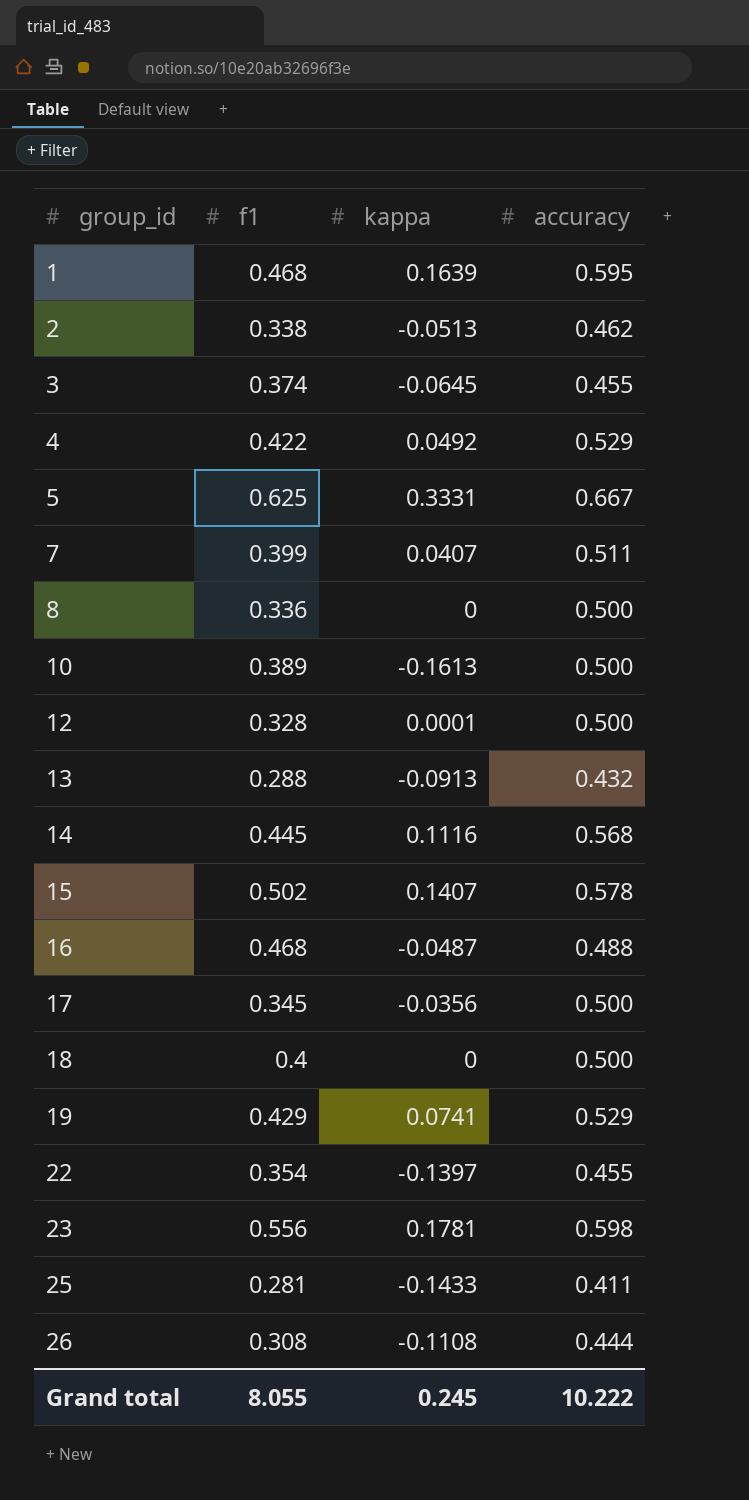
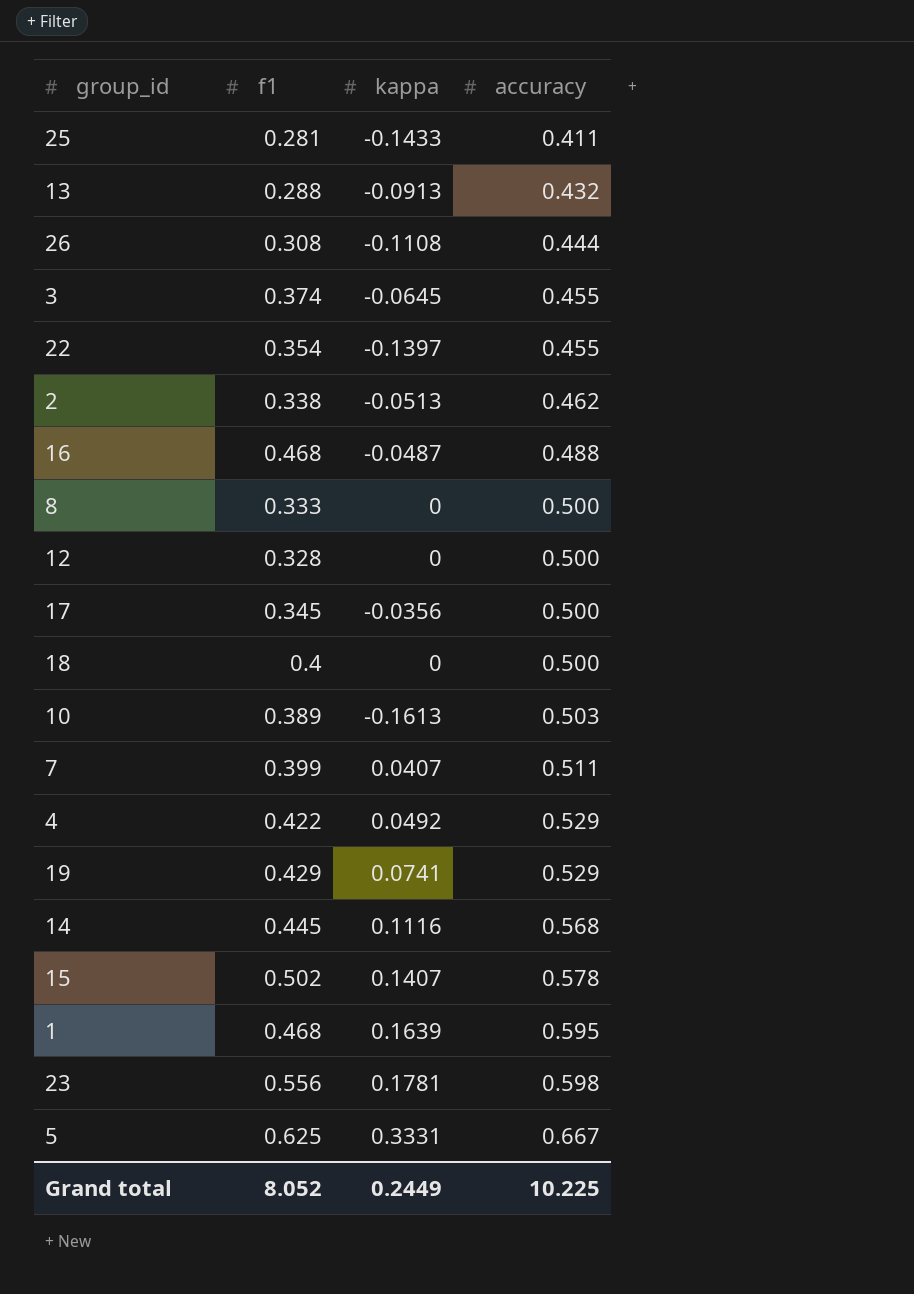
row order: group_id ascending -> accuracy ascending
8 | f1: 0.336 -> 0.333
12 | kappa: 0.0001 -> 0
10 | accuracy: 0.500 -> 0.503
Grand total | f1: 8.055 -> 8.052
Grand total | kappa: 0.245 -> 0.2449
Grand total | accuracy: 10.222 -> 10.225

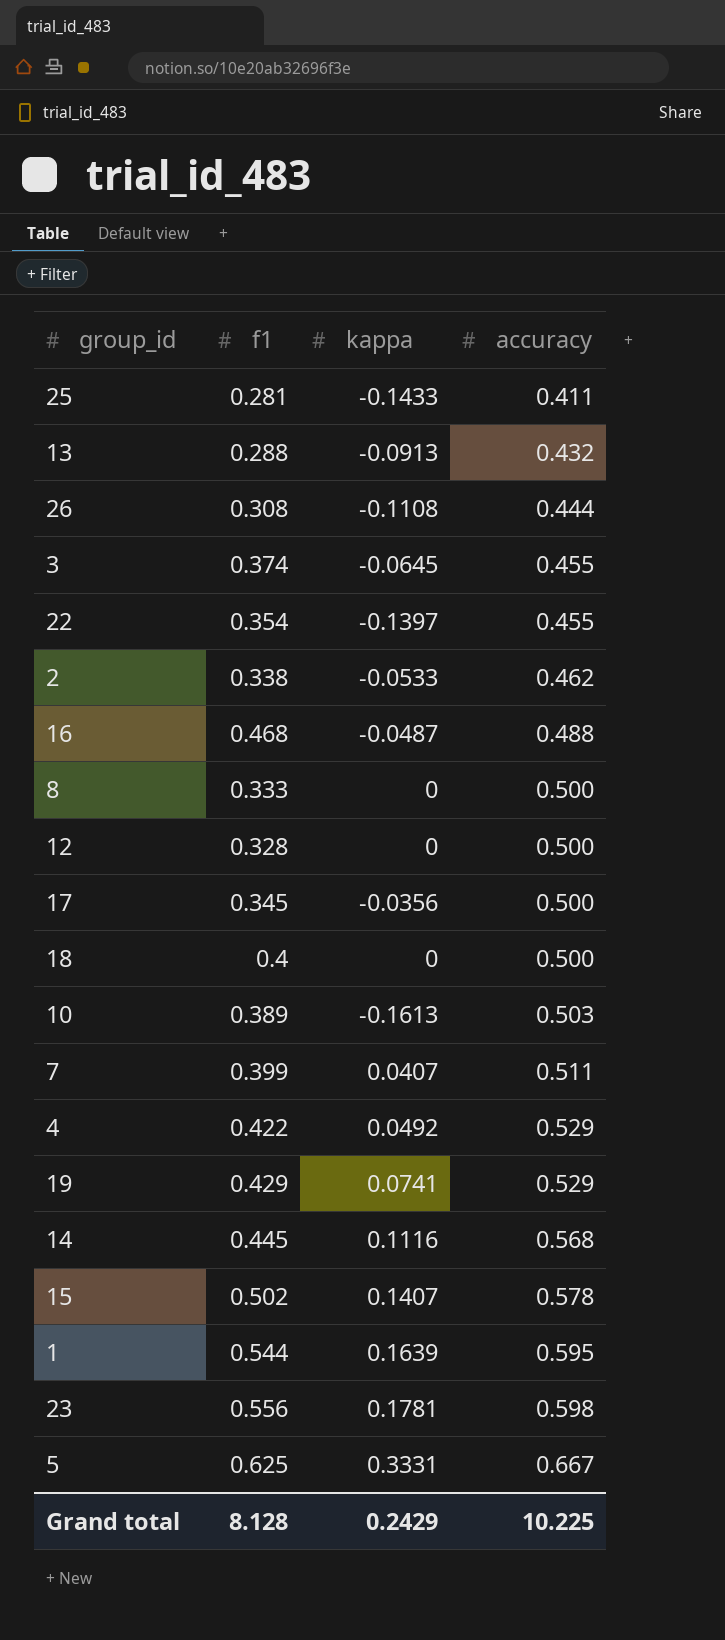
2 | kappa: -0.0513 -> -0.0533
1 | f1: 0.468 -> 0.544
Grand total | f1: 8.052 -> 8.128
Grand total | kappa: 0.2449 -> 0.2429

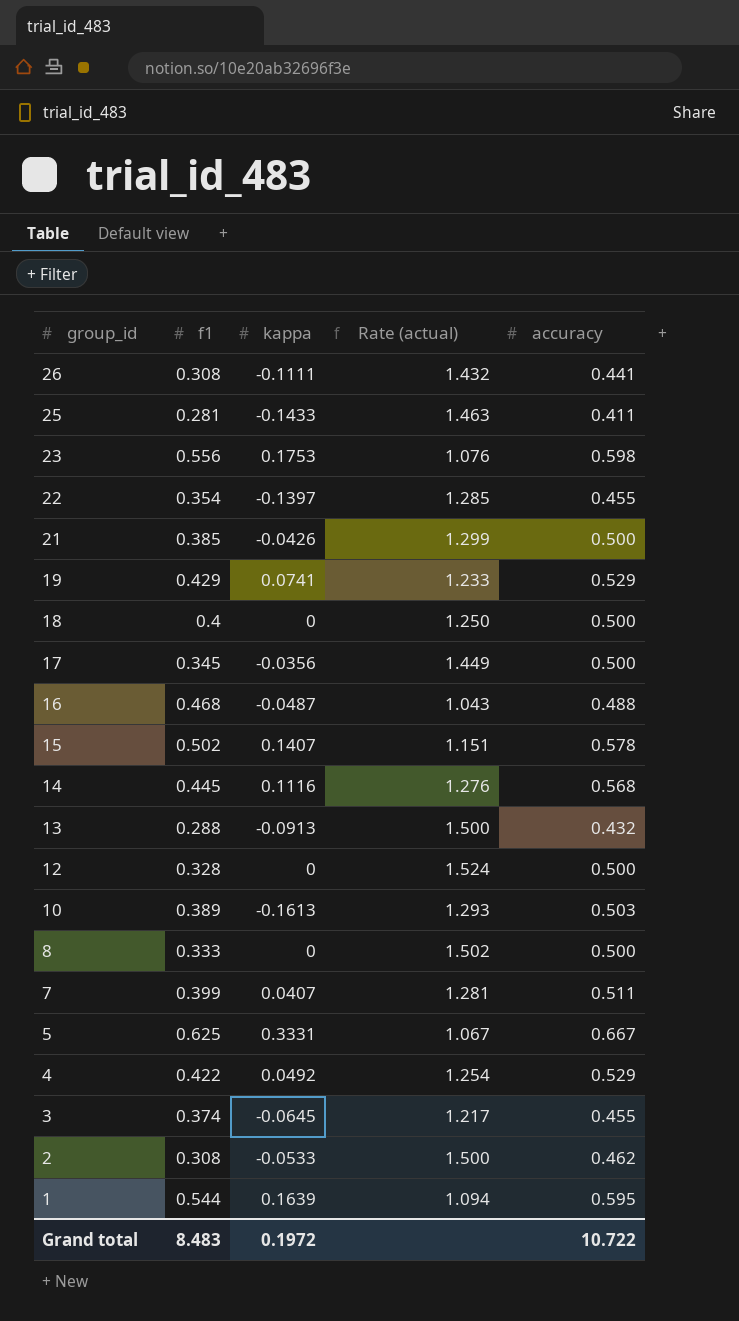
row order: accuracy ascending -> group_id descending
column Rate (actual) | formula: none -> [accuracy] / [f1]
26 | kappa: -0.1108 -> -0.1111
26 | accuracy: 0.444 -> 0.441
23 | kappa: 0.1781 -> 0.1753
row 21: none -> 0.385 | -0.0426 | 1.299 | 0.500
2 | f1: 0.338 -> 0.308
Grand total | f1: 8.128 -> 8.483
Grand total | kappa: 0.2429 -> 0.1972
Grand total | accuracy: 10.225 -> 10.722

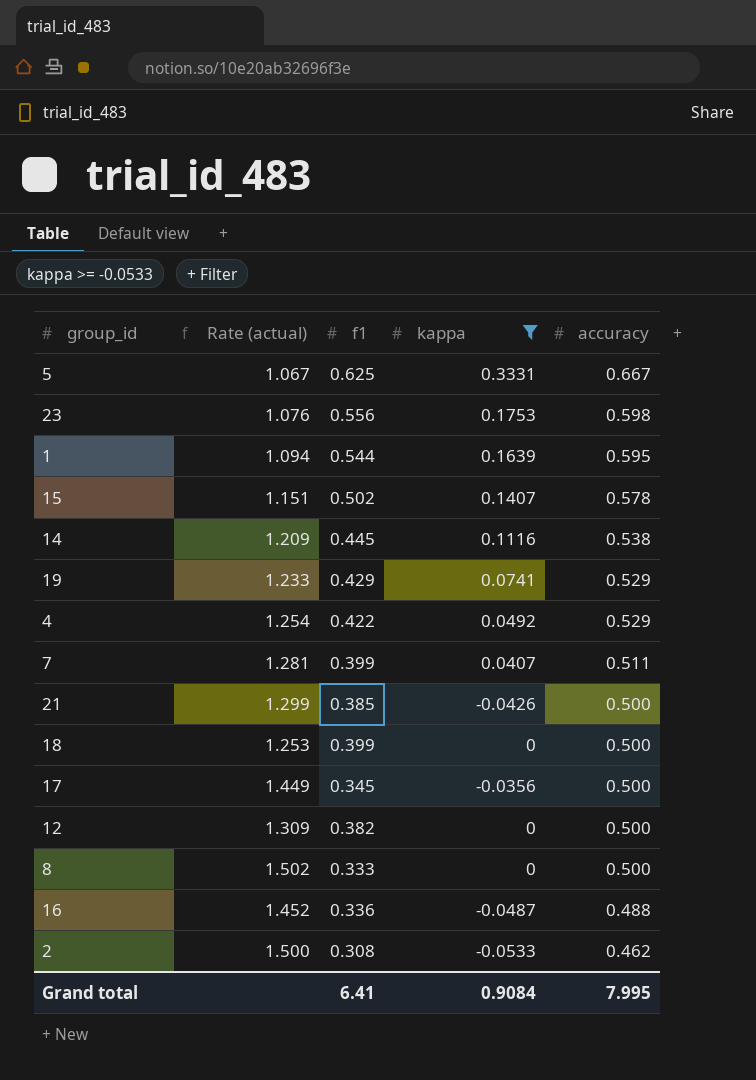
filter: none -> kappa >= -0.0533
row order: group_id descending -> accuracy descending
column Rate (actual) | position: 4 -> 2
14 | Rate (actual): 1.276 -> 1.209
14 | accuracy: 0.568 -> 0.538
18 | Rate (actual): 1.250 -> 1.253
18 | f1: 0.4 -> 0.399
12 | Rate (actual): 1.524 -> 1.309
12 | f1: 0.328 -> 0.382
16 | Rate (actual): 1.043 -> 1.452
16 | f1: 0.468 -> 0.336
Grand total | f1: 8.483 -> 6.41
Grand total | kappa: 0.1972 -> 0.9084
Grand total | accuracy: 10.722 -> 7.995

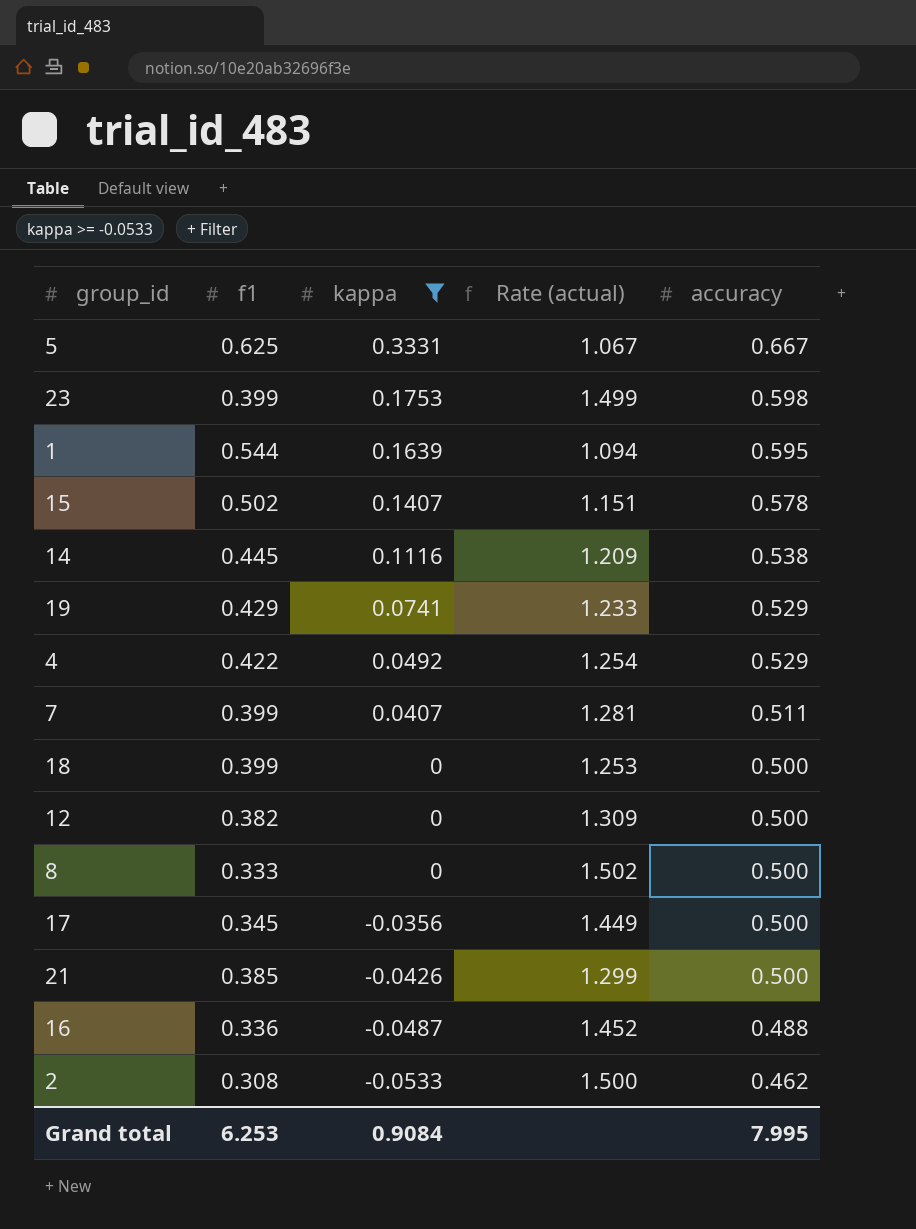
row order: accuracy descending -> kappa descending
column Rate (actual) | position: 2 -> 4
23 | f1: 0.556 -> 0.399
23 | Rate (actual): 1.076 -> 1.499
Grand total | f1: 6.41 -> 6.253

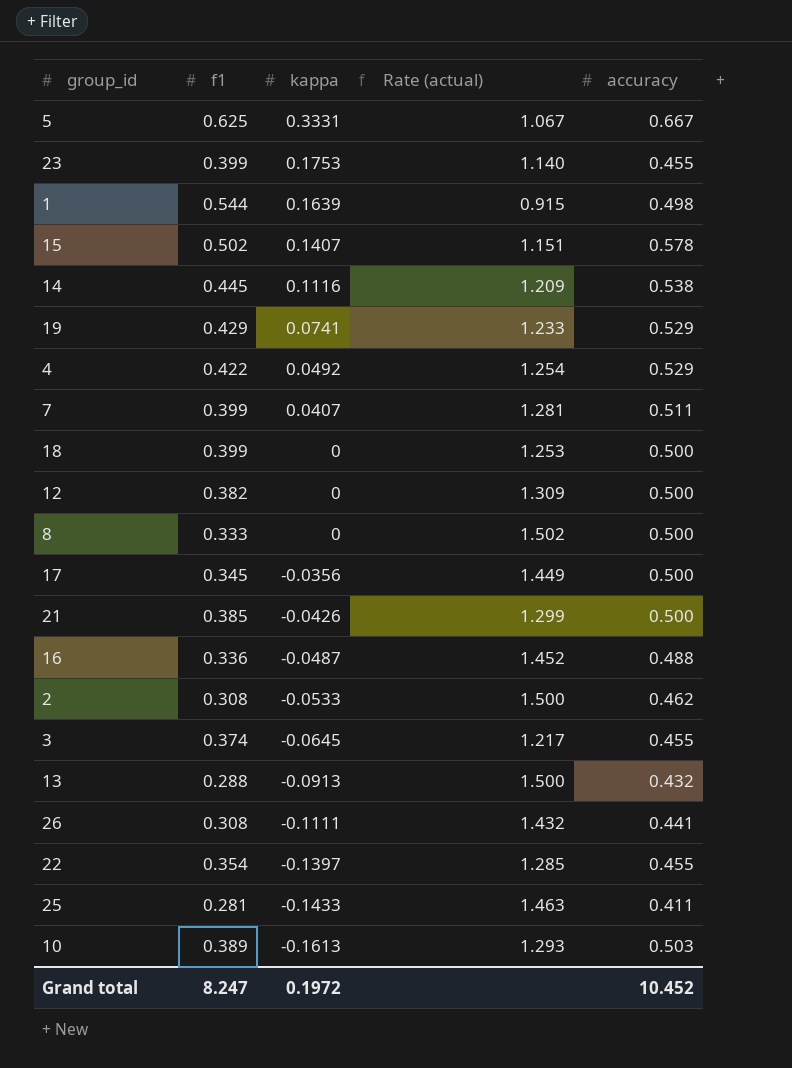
filter: kappa >= -0.0533 -> none
23 | Rate (actual): 1.499 -> 1.140
23 | accuracy: 0.598 -> 0.455
1 | Rate (actual): 1.094 -> 0.915
1 | accuracy: 0.595 -> 0.498
Grand total | f1: 6.253 -> 8.247
Grand total | kappa: 0.9084 -> 0.1972
Grand total | accuracy: 7.995 -> 10.452

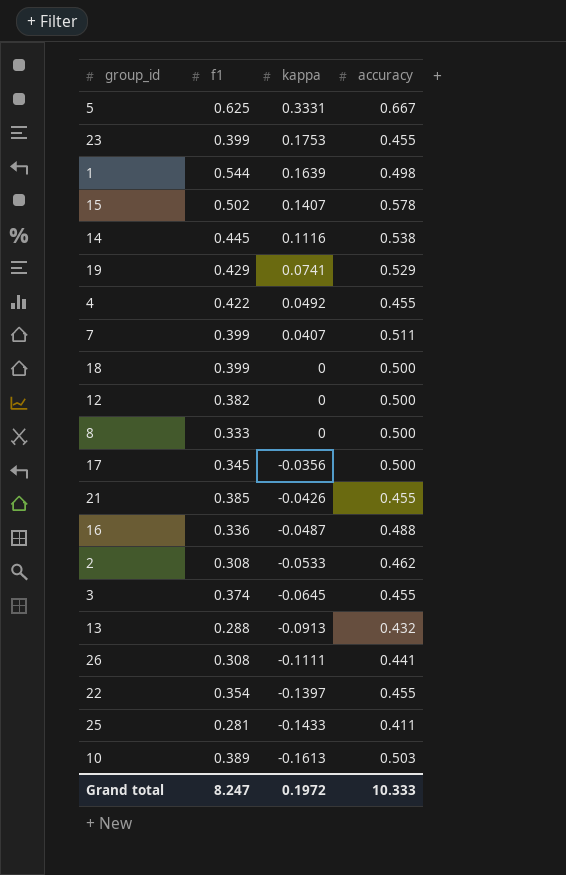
column Rate (actual) | formula: [accuracy] / [f1] -> none
4 | accuracy: 0.529 -> 0.455
21 | accuracy: 0.500 -> 0.455
Grand total | accuracy: 10.452 -> 10.333

